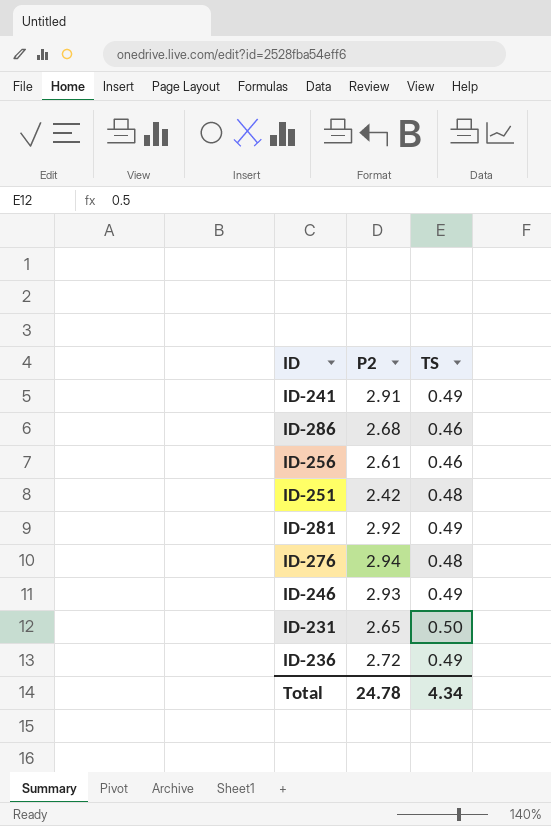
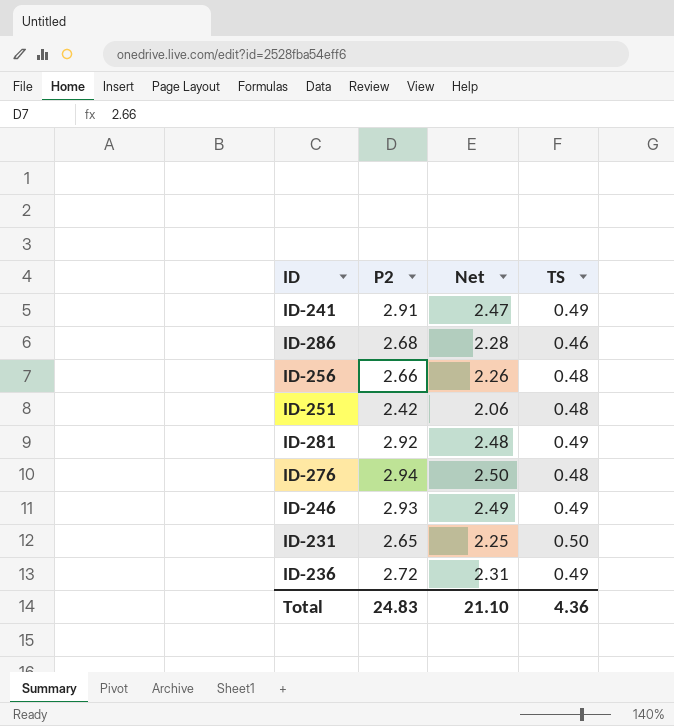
column Net | formula: none -> [P2] * 0.85
ID-256 | P2: 2.61 -> 2.66
ID-256 | TS: 0.46 -> 0.48
Total | P2: 24.78 -> 24.83
Total | TS: 4.34 -> 4.36

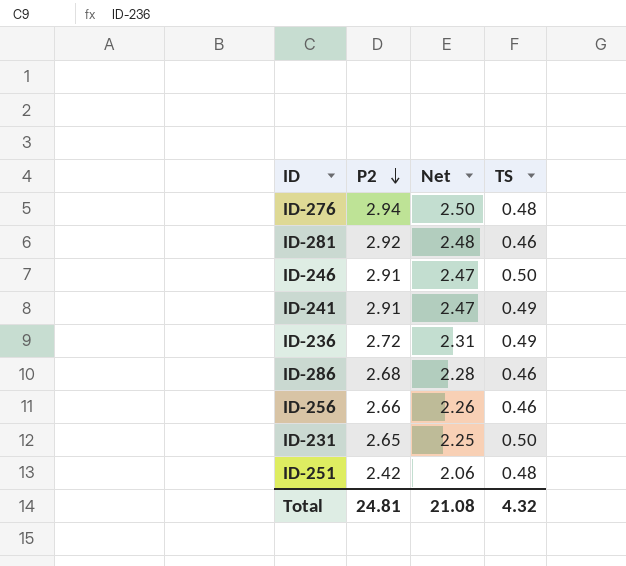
row order: none -> P2 descending
ID-281 | TS: 0.49 -> 0.46
ID-246 | P2: 2.93 -> 2.91
ID-246 | Net: 2.49 -> 2.47
ID-246 | TS: 0.49 -> 0.50
ID-256 | TS: 0.48 -> 0.46
Total | P2: 24.83 -> 24.81
Total | Net: 21.10 -> 21.08
Total | TS: 4.36 -> 4.32

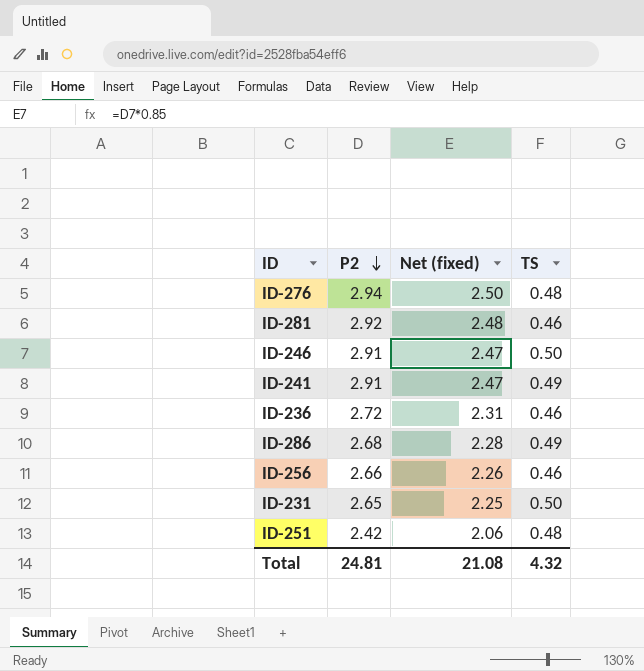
column name: Net -> Net (fixed)
ID-236 | TS: 0.49 -> 0.46
ID-286 | TS: 0.46 -> 0.49

